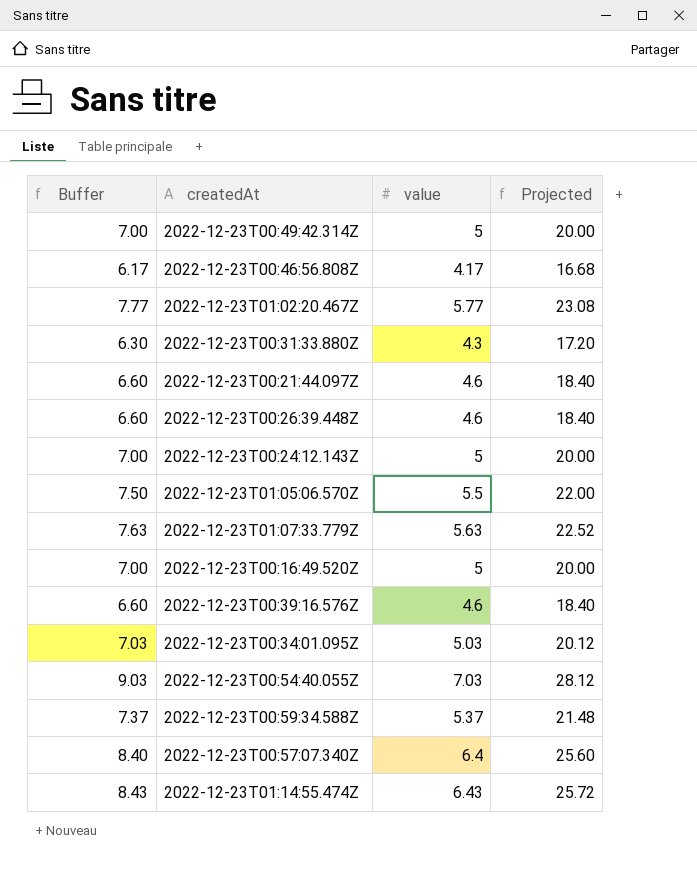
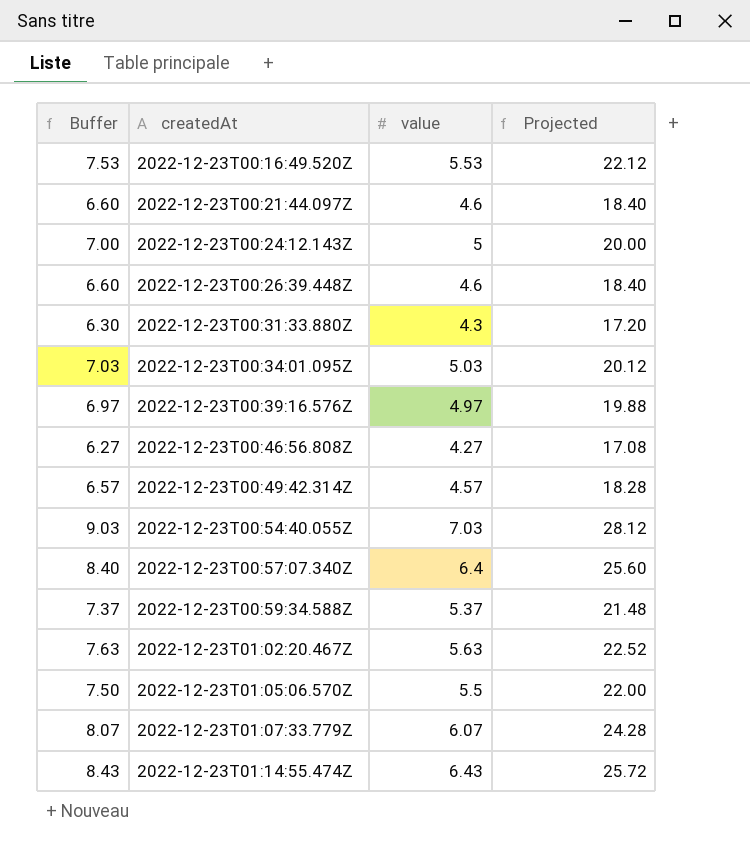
row order: none -> createdAt ascending
2022-12-23T00:16:49.520Z | Buffer: 7.00 -> 7.53
2022-12-23T00:16:49.520Z | value: 5 -> 5.53
2022-12-23T00:16:49.520Z | Projected: 20.00 -> 22.12
2022-12-23T00:39:16.576Z | Buffer: 6.60 -> 6.97
2022-12-23T00:39:16.576Z | value: 4.6 -> 4.97
2022-12-23T00:39:16.576Z | Projected: 18.40 -> 19.88
2022-12-23T00:46:56.808Z | Buffer: 6.17 -> 6.27
2022-12-23T00:46:56.808Z | value: 4.17 -> 4.27
2022-12-23T00:46:56.808Z | Projected: 16.68 -> 17.08
2022-12-23T00:49:42.314Z | Buffer: 7.00 -> 6.57
2022-12-23T00:49:42.314Z | value: 5 -> 4.57
2022-12-23T00:49:42.314Z | Projected: 20.00 -> 18.28
2022-12-23T01:02:20.467Z | Buffer: 7.77 -> 7.63
2022-12-23T01:02:20.467Z | value: 5.77 -> 5.63
2022-12-23T01:02:20.467Z | Projected: 23.08 -> 22.52
2022-12-23T01:07:33.779Z | Buffer: 7.63 -> 8.07
2022-12-23T01:07:33.779Z | value: 5.63 -> 6.07
2022-12-23T01:07:33.779Z | Projected: 22.52 -> 24.28

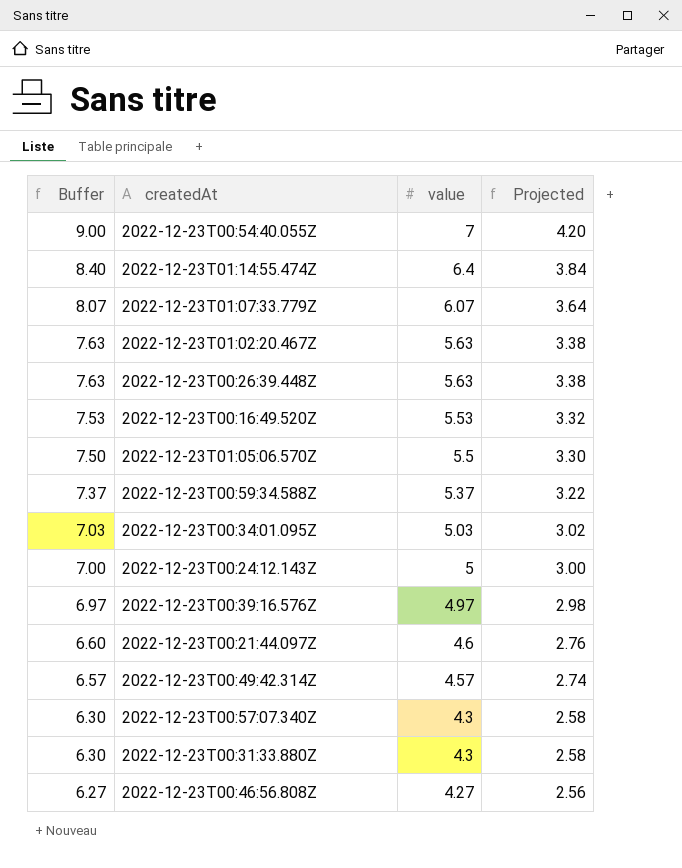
row order: createdAt ascending -> Buffer descending
column Projected | formula: [value] * 4 -> [value] * 0.6
2022-12-23T00:54:40.055Z | Buffer: 9.03 -> 9.00
2022-12-23T00:54:40.055Z | value: 7.03 -> 7
2022-12-23T01:14:55.474Z | Buffer: 8.43 -> 8.40
2022-12-23T01:14:55.474Z | value: 6.43 -> 6.4
2022-12-23T00:26:39.448Z | Buffer: 6.60 -> 7.63
2022-12-23T00:26:39.448Z | value: 4.6 -> 5.63
2022-12-23T00:57:07.340Z | Buffer: 8.40 -> 6.30
2022-12-23T00:57:07.340Z | value: 6.4 -> 4.3

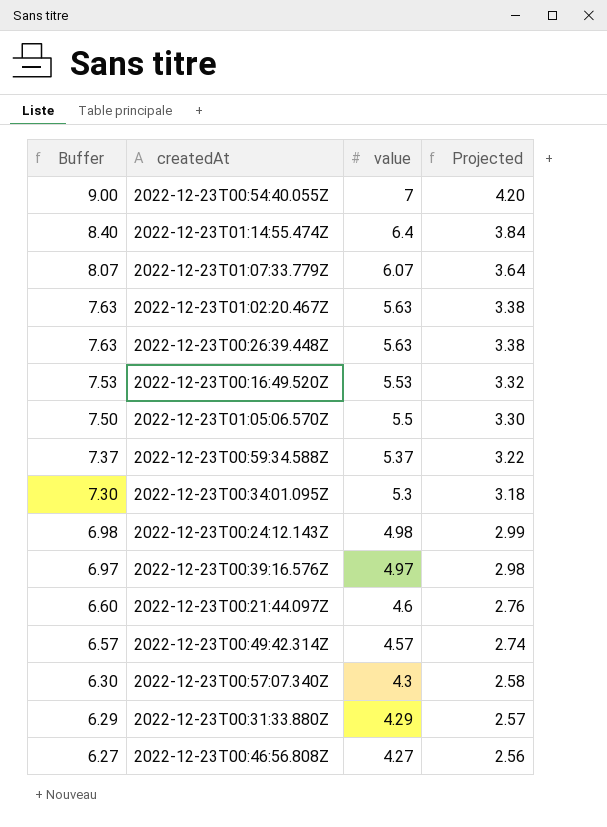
2022-12-23T00:34:01.095Z | Buffer: 7.03 -> 7.30
2022-12-23T00:34:01.095Z | value: 5.03 -> 5.3
2022-12-23T00:34:01.095Z | Projected: 3.02 -> 3.18
2022-12-23T00:24:12.143Z | Buffer: 7.00 -> 6.98
2022-12-23T00:24:12.143Z | value: 5 -> 4.98
2022-12-23T00:24:12.143Z | Projected: 3.00 -> 2.99
2022-12-23T00:31:33.880Z | Buffer: 6.30 -> 6.29
2022-12-23T00:31:33.880Z | value: 4.3 -> 4.29
2022-12-23T00:31:33.880Z | Projected: 2.58 -> 2.57

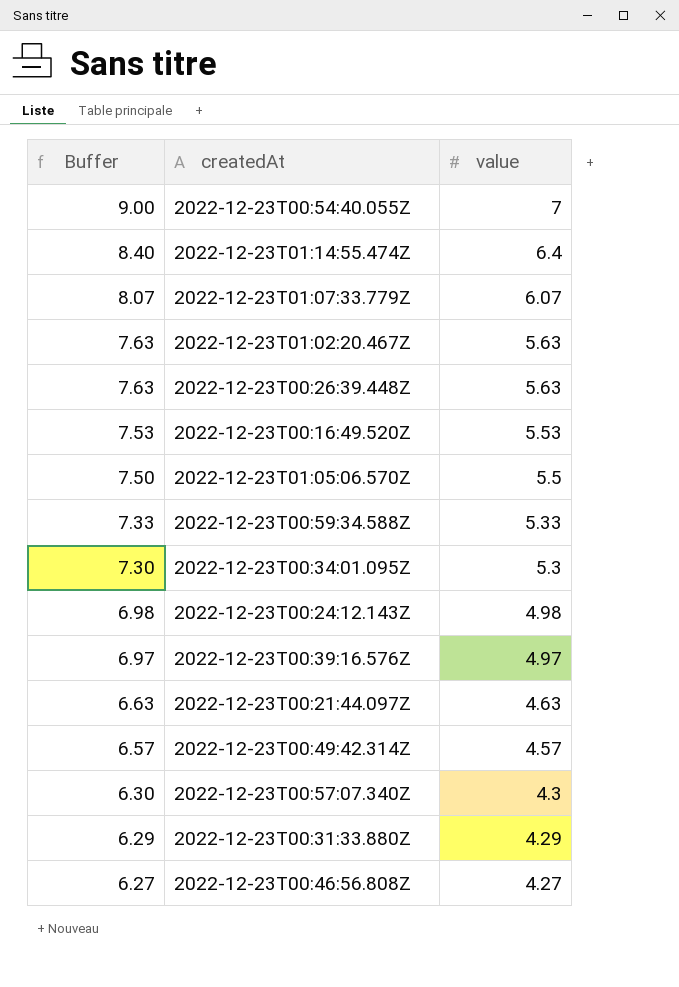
column Projected | formula: [value] * 0.6 -> none
2022-12-23T00:59:34.588Z | Buffer: 7.37 -> 7.33
2022-12-23T00:59:34.588Z | value: 5.37 -> 5.33
2022-12-23T00:21:44.097Z | Buffer: 6.60 -> 6.63
2022-12-23T00:21:44.097Z | value: 4.6 -> 4.63

